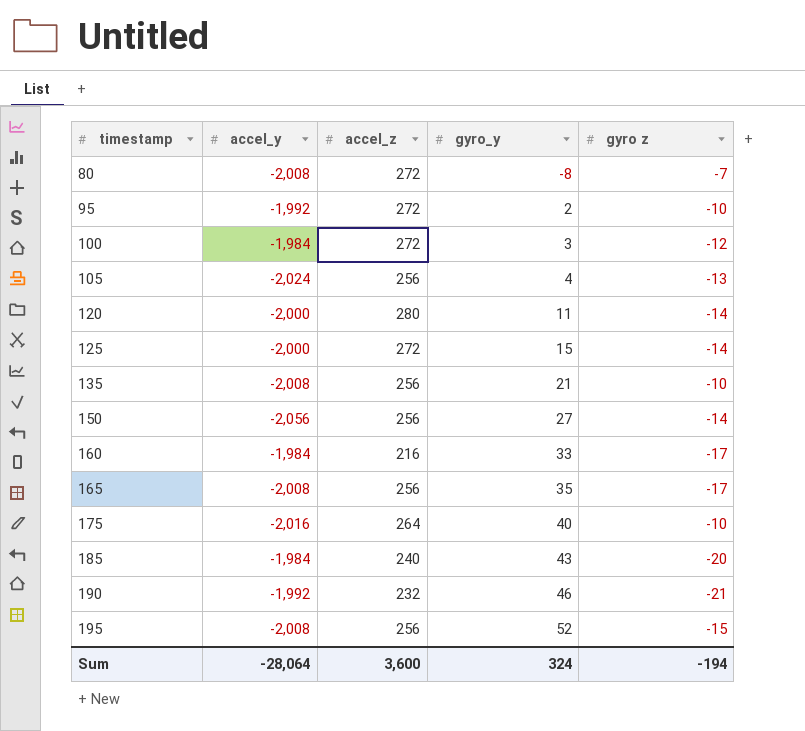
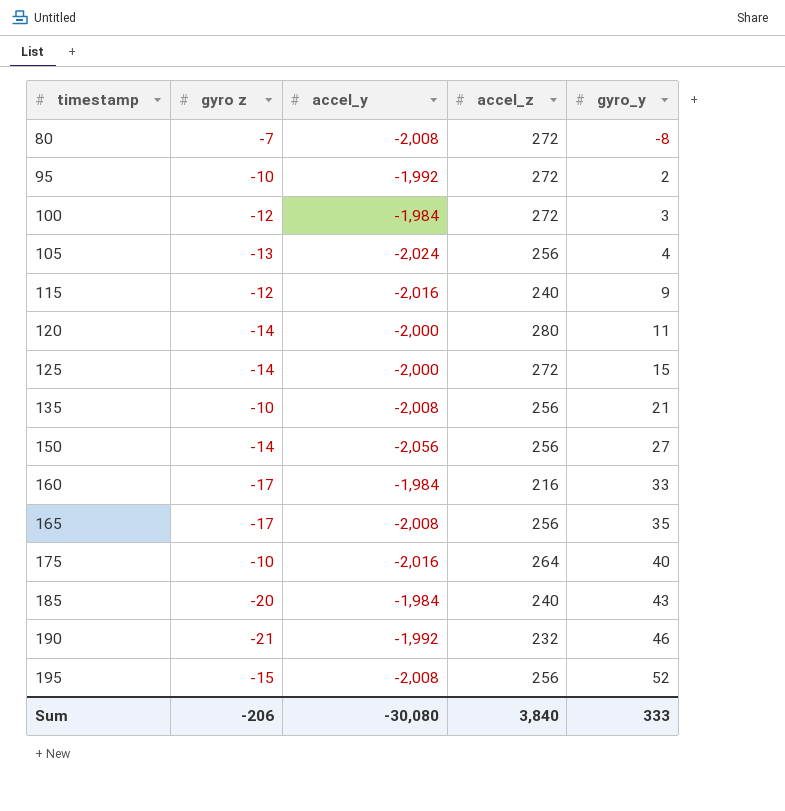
column gyro z | position: 5 -> 2
row 115: none -> -12 | -2,016 | 240 | 9
Sum | gyro z: -194 -> -206
Sum | accel_y: -28,064 -> -30,080
Sum | accel_z: 3,600 -> 3,840
Sum | gyro_y: 324 -> 333

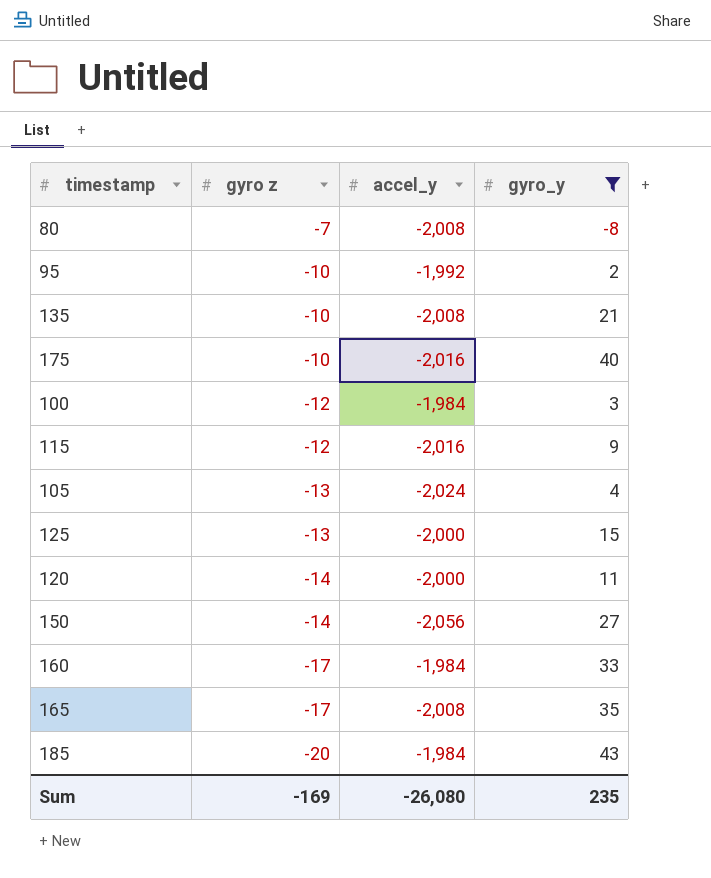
filter: none -> gyro_y <= 43
row order: timestamp ascending -> gyro z descending
column accel_z | position: 4 -> none
125 | gyro z: -14 -> -13
Sum | gyro z: -206 -> -169
Sum | accel_y: -30,080 -> -26,080
Sum | gyro_y: 333 -> 235

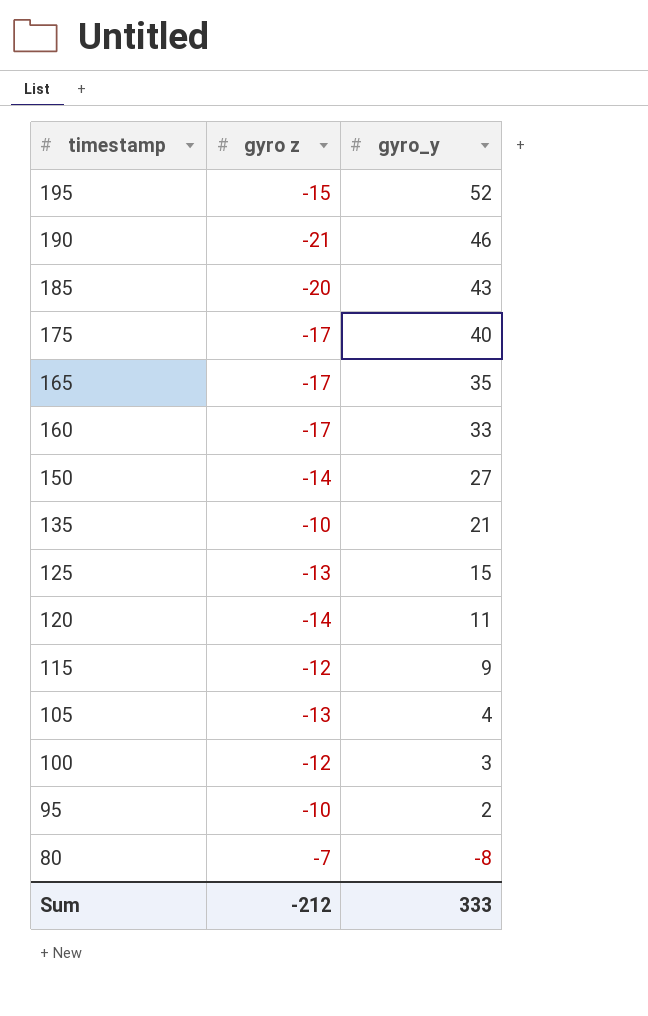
filter: gyro_y <= 43 -> none
row order: gyro z descending -> timestamp descending
column accel_y | position: 3 -> none
175 | gyro z: -10 -> -17
Sum | gyro z: -169 -> -212
Sum | gyro_y: 235 -> 333

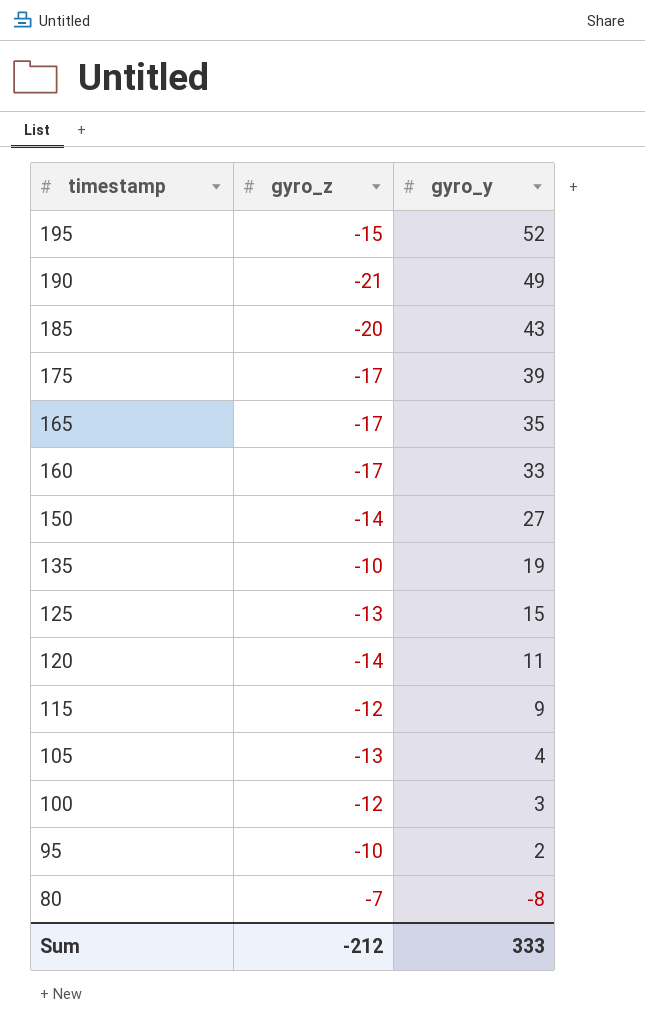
column name: gyro z -> gyro_z
190 | gyro_y: 46 -> 49
175 | gyro_y: 40 -> 39
135 | gyro_y: 21 -> 19

